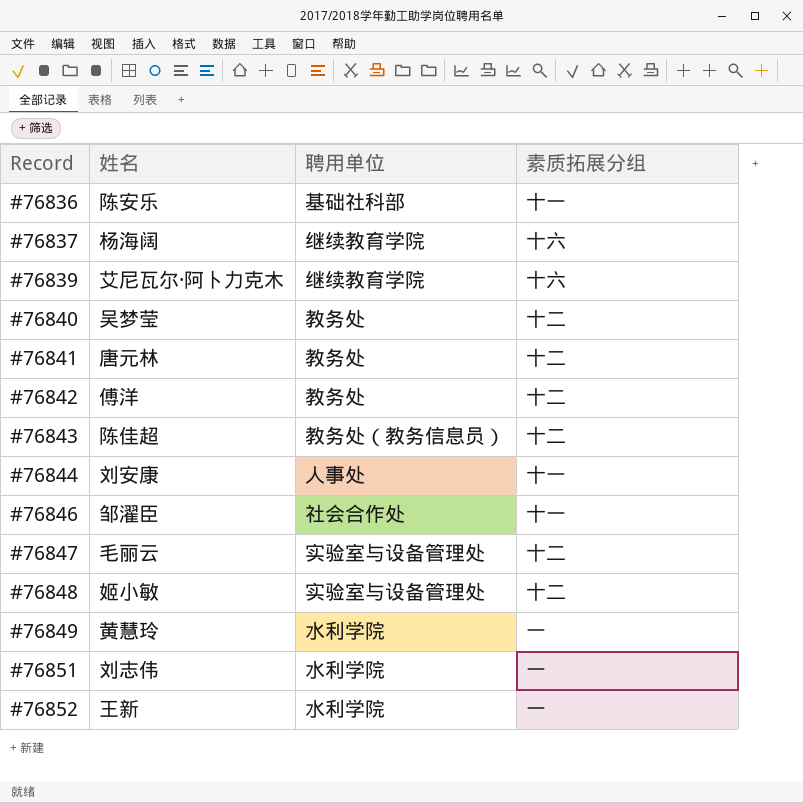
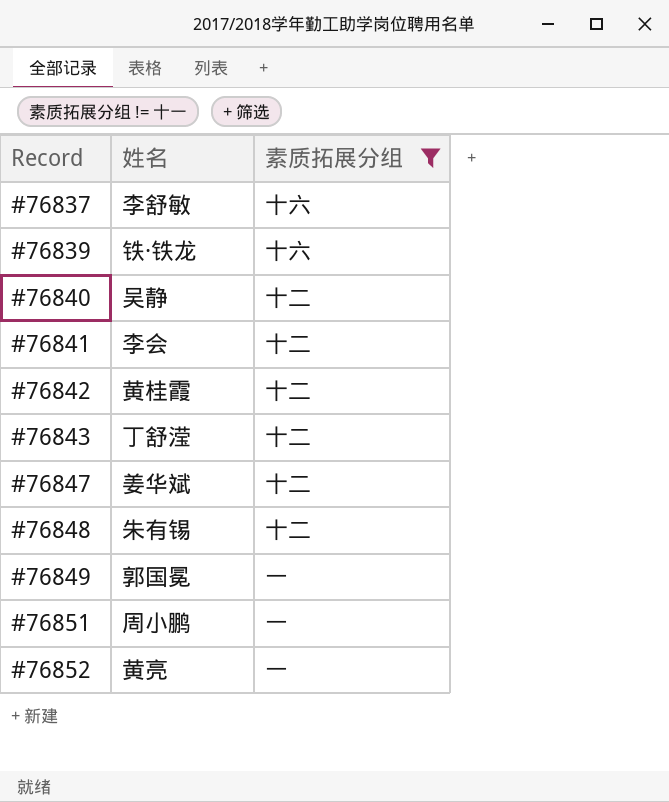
filter: none -> 素质拓展分组 != 十一
column 聘用单位 | position: 3 -> none
#76837 | 姓名: 杨海阔 -> 李舒敏
#76839 | 姓名: 艾尼瓦尔·阿卜力克木 -> 铁·铁龙
#76840 | 姓名: 吴梦莹 -> 吴静
#76841 | 姓名: 唐元林 -> 李会
#76842 | 姓名: 傅洋 -> 黄桂霞
#76843 | 姓名: 陈佳超 -> 丁舒滢
#76847 | 姓名: 毛丽云 -> 姜华斌
#76848 | 姓名: 姬小敏 -> 朱有锡
#76849 | 姓名: 黄慧玲 -> 郭国冕
#76851 | 姓名: 刘志伟 -> 周小鹏
#76852 | 姓名: 王新 -> 黄亮

